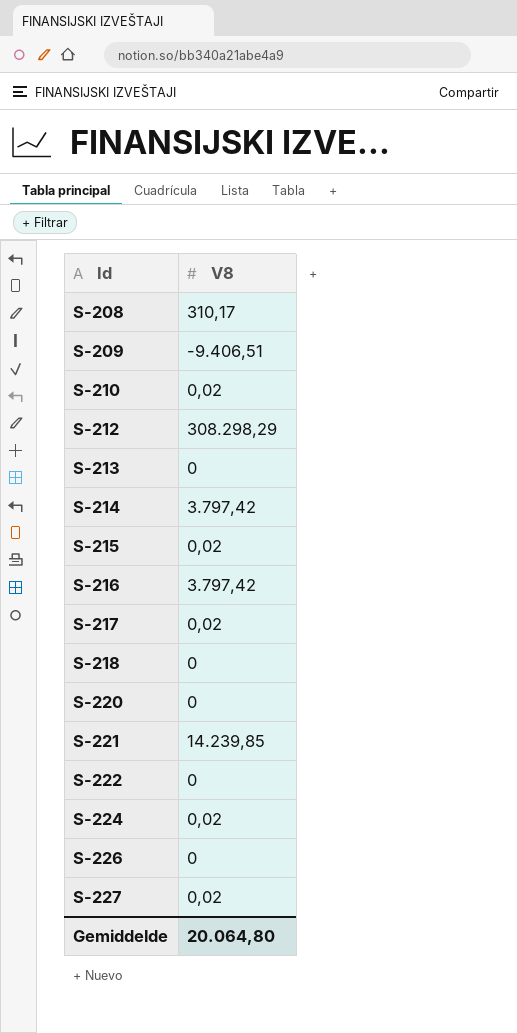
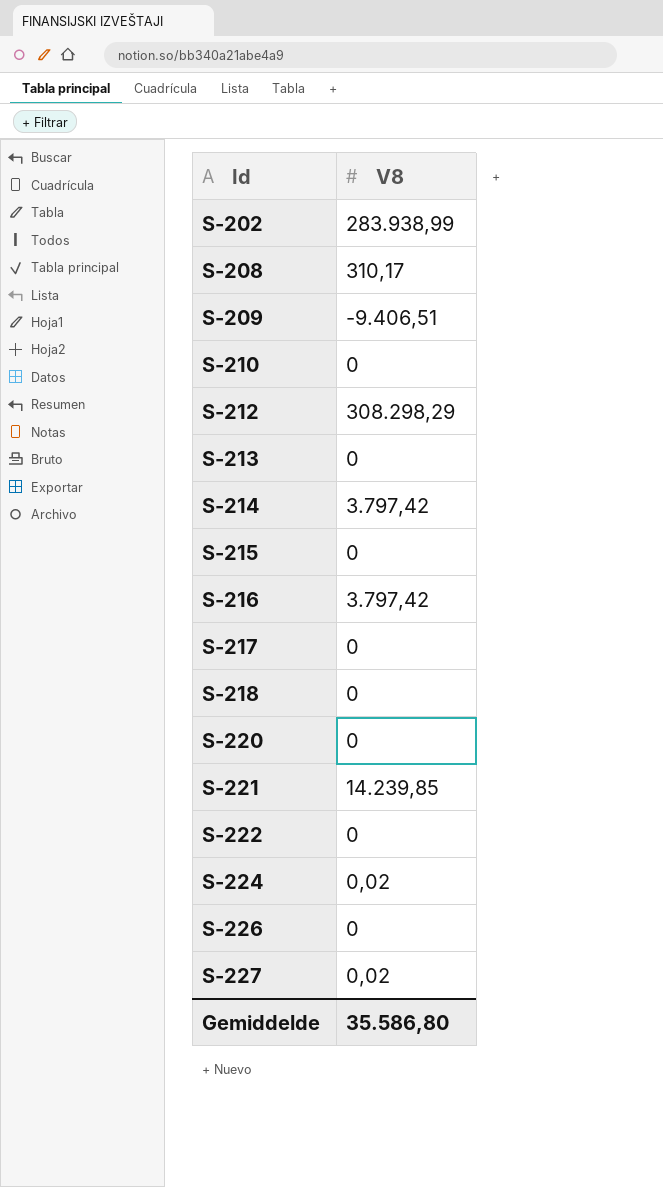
row S-202: none -> 283.938,99
S-210 | V8: 0,02 -> 0
S-215 | V8: 0,02 -> 0
S-217 | V8: 0,02 -> 0
Gemiddelde | V8: 20.064,80 -> 35.586,80

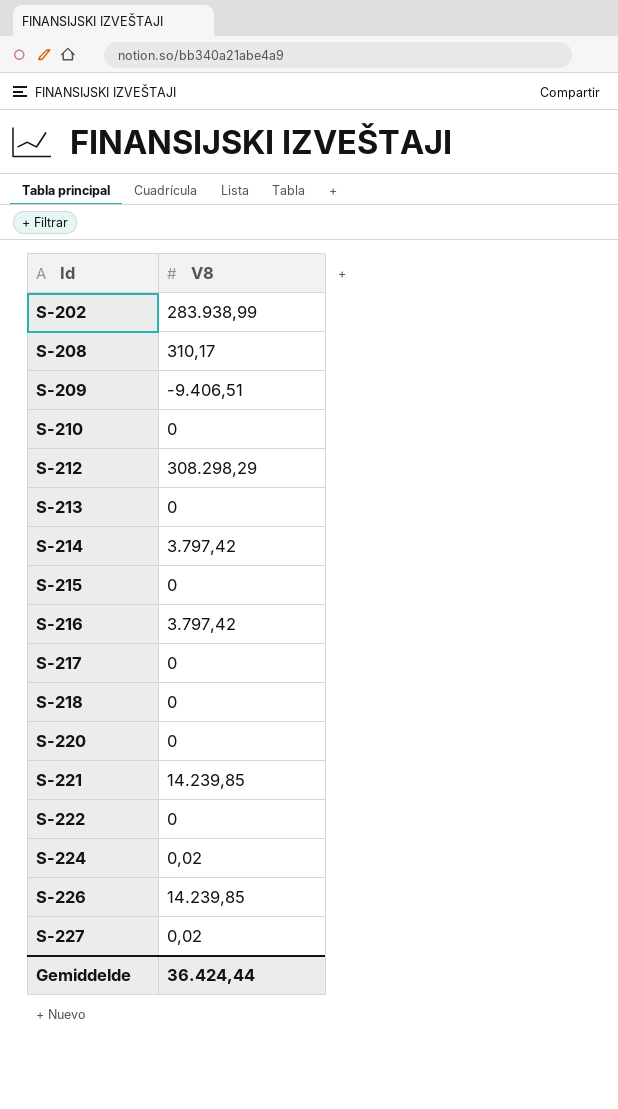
S-226 | V8: 0 -> 14.239,85
Gemiddelde | V8: 35.586,80 -> 36.424,44

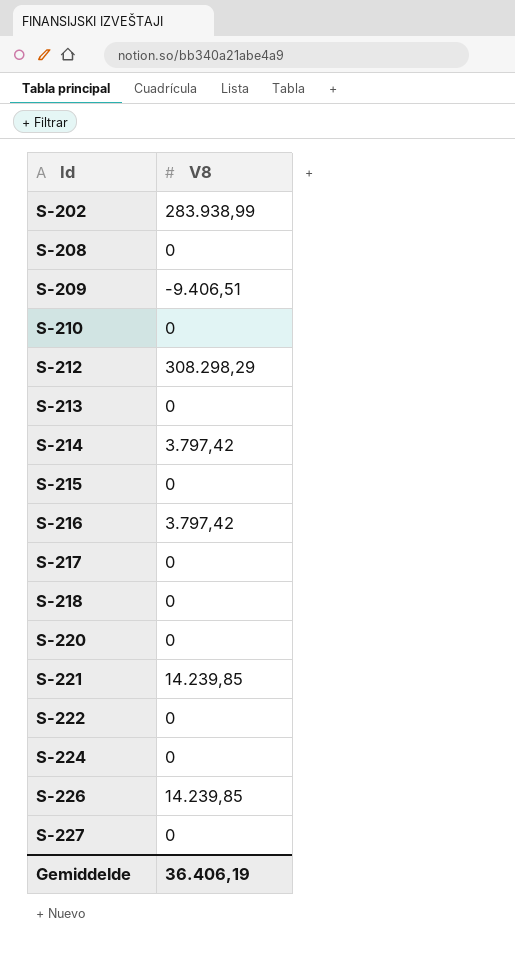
S-208 | V8: 310,17 -> 0
S-224 | V8: 0,02 -> 0
S-227 | V8: 0,02 -> 0
Gemiddelde | V8: 36.424,44 -> 36.406,19

